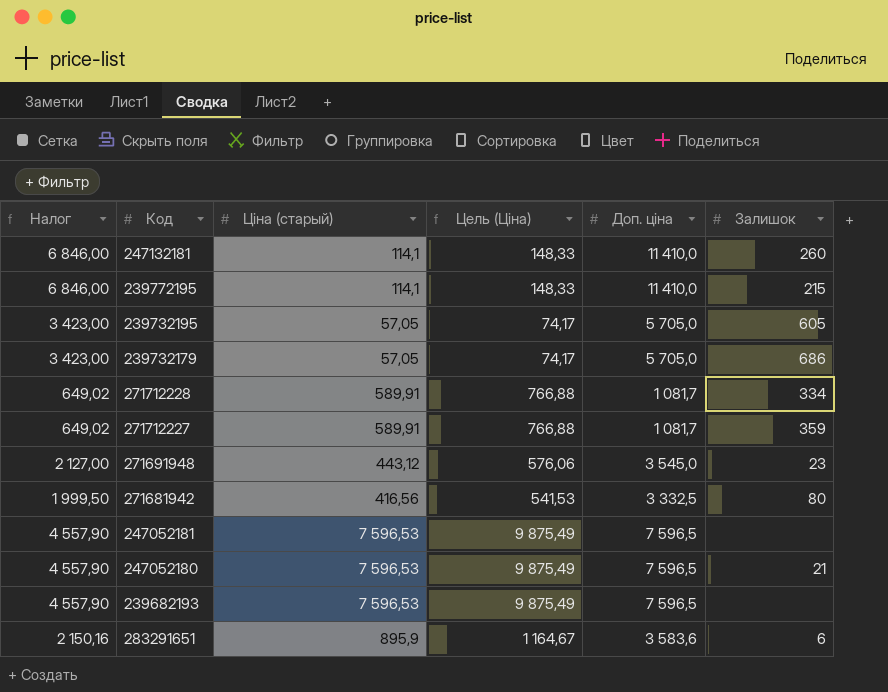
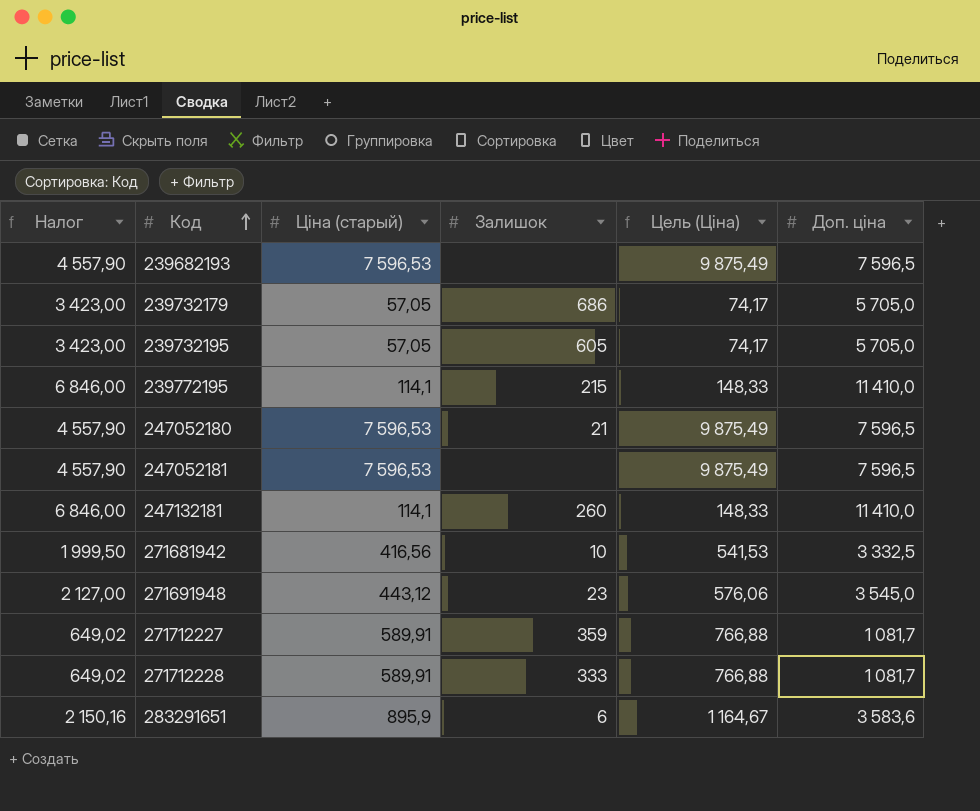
row order: none -> Код ascending
column Залишок | position: 6 -> 4
271681942 | Залишок: 80 -> 10
271712228 | Залишок: 334 -> 333

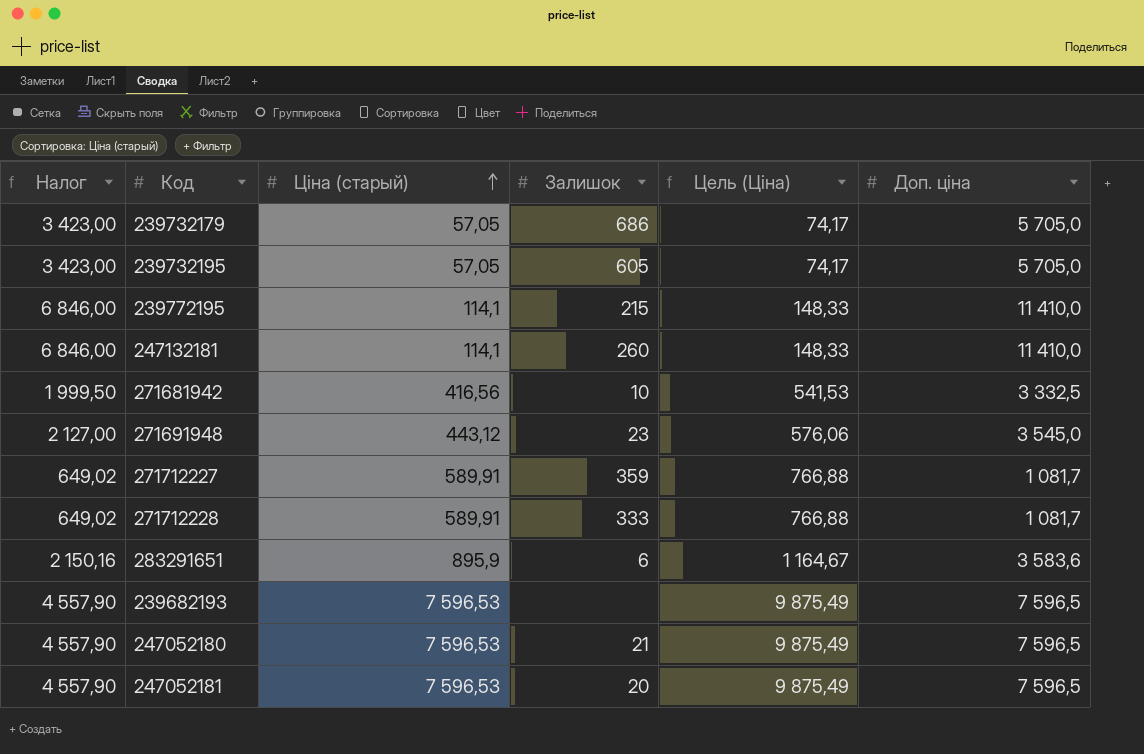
row order: Код ascending -> Ціна (старый) ascending
247052181 | Залишок: none -> 20

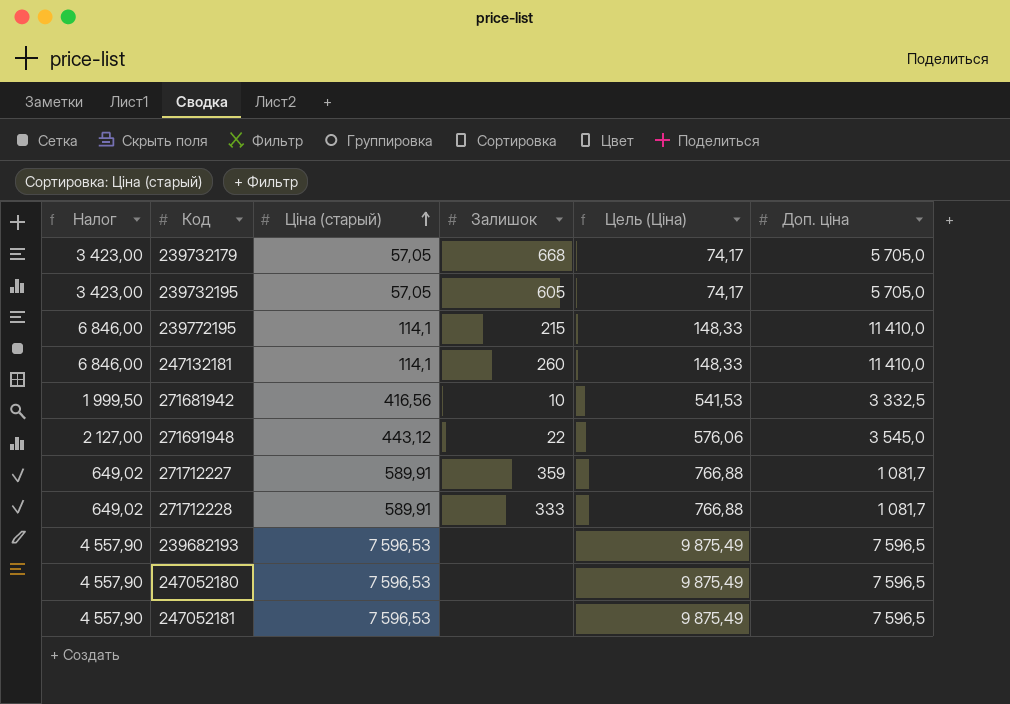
row 283291651: 2 150,16 | 895,9 | 6 | 1 164,67 | 3 583,6 -> none
239732179 | Залишок: 686 -> 668
271691948 | Залишок: 23 -> 22
247052180 | Залишок: 21 -> none
247052181 | Залишок: 20 -> none

